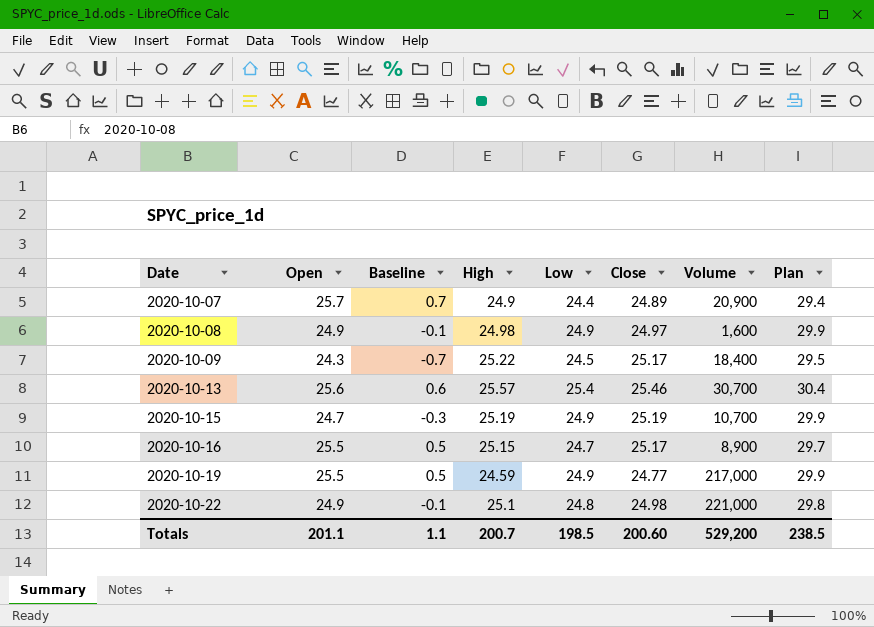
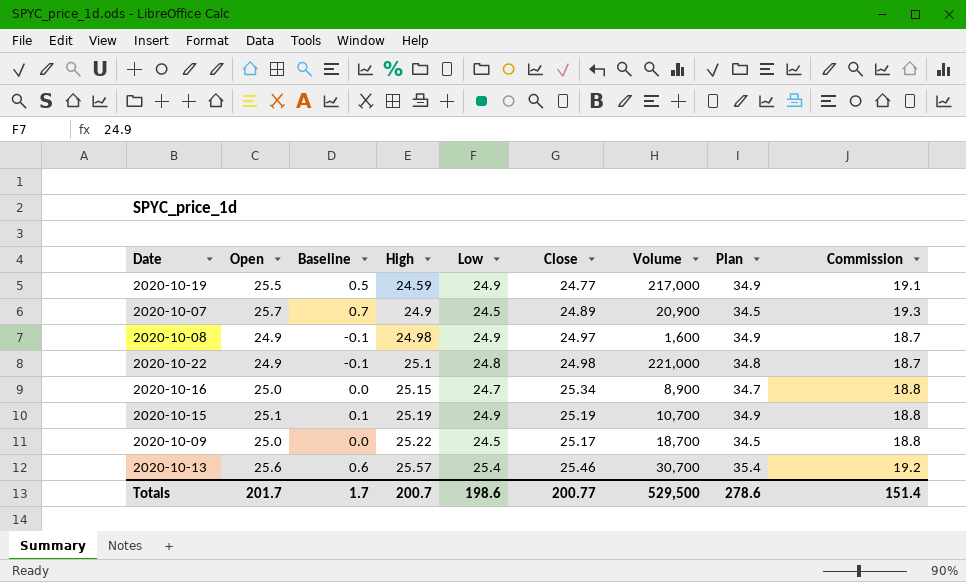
row order: Date ascending -> High ascending
column Plan | formula: [Low] + 5 -> [Low] + 10
column Commission | formula: none -> [Open] * 0.75
2020-10-07 | Low: 24.4 -> 24.5
2020-10-16 | Open: 25.5 -> 25.0
2020-10-16 | Baseline: 0.5 -> 0.0
2020-10-16 | Close: 25.17 -> 25.34
2020-10-15 | Open: 24.7 -> 25.1
2020-10-15 | Baseline: -0.3 -> 0.1
2020-10-09 | Open: 24.3 -> 25.0
2020-10-09 | Baseline: -0.7 -> 0.0
2020-10-09 | Volume: 18,400 -> 18,700
Totals | Open: 201.1 -> 201.7
Totals | Baseline: 1.1 -> 1.7
Totals | Low: 198.5 -> 198.6
Totals | Close: 200.60 -> 200.77
Totals | Volume: 529,200 -> 529,500
Totals | Plan: 238.5 -> 278.6

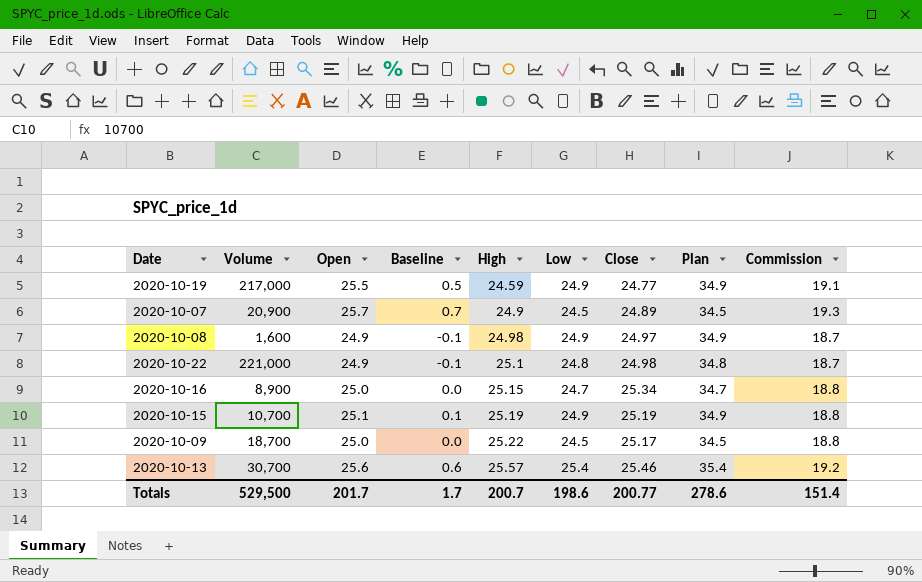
column Volume | position: 7 -> 2

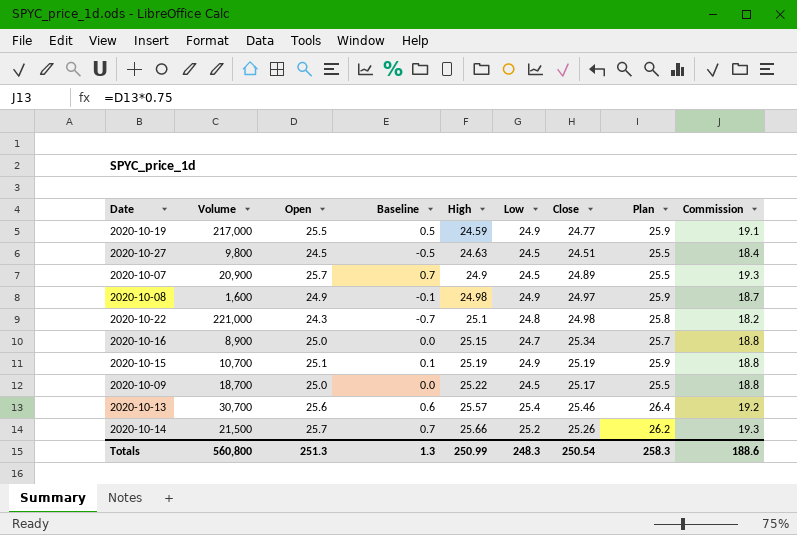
column Plan | formula: [Low] + 10 -> [Low] + 1
row 2020-10-27: none -> 9,800 | 24.5 | -0.5 | 24.63 | 24.5 | 24.51 | 25.5 | 18.4
2020-10-22 | Open: 24.9 -> 24.3
2020-10-22 | Baseline: -0.1 -> -0.7
2020-10-22 | Commission: 18.7 -> 18.2
row 2020-10-14: none -> 21,500 | 25.7 | 0.7 | 25.66 | 25.2 | 25.26 | 26.2 | 19.3
Totals | Volume: 529,500 -> 560,800
Totals | Open: 201.7 -> 251.3
Totals | Baseline: 1.7 -> 1.3
Totals | High: 200.7 -> 250.99
Totals | Low: 198.6 -> 248.3
Totals | Close: 200.77 -> 250.54
Totals | Plan: 278.6 -> 258.3
Totals | Commission: 151.4 -> 188.6

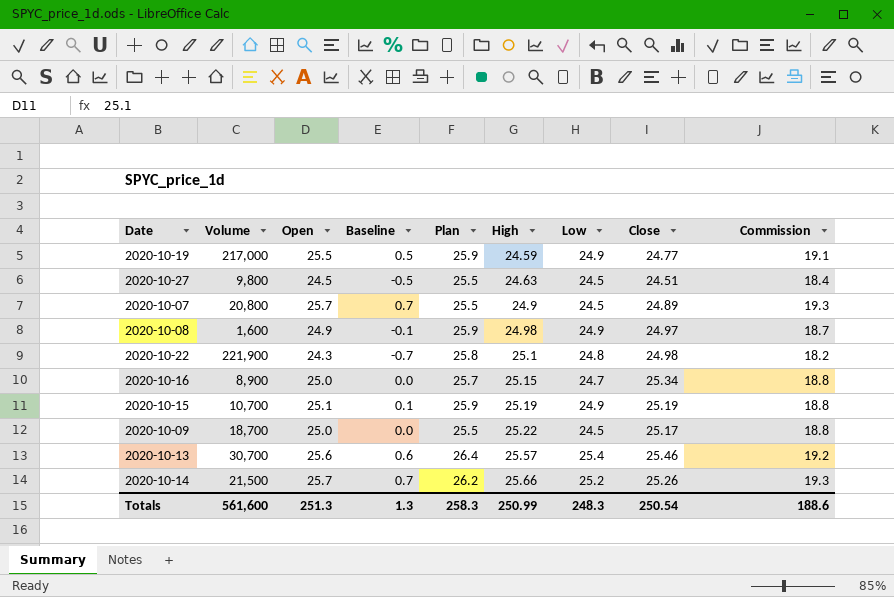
column Plan | position: 8 -> 5
2020-10-07 | Volume: 20,900 -> 20,800
2020-10-22 | Volume: 221,000 -> 221,900
Totals | Volume: 560,800 -> 561,600

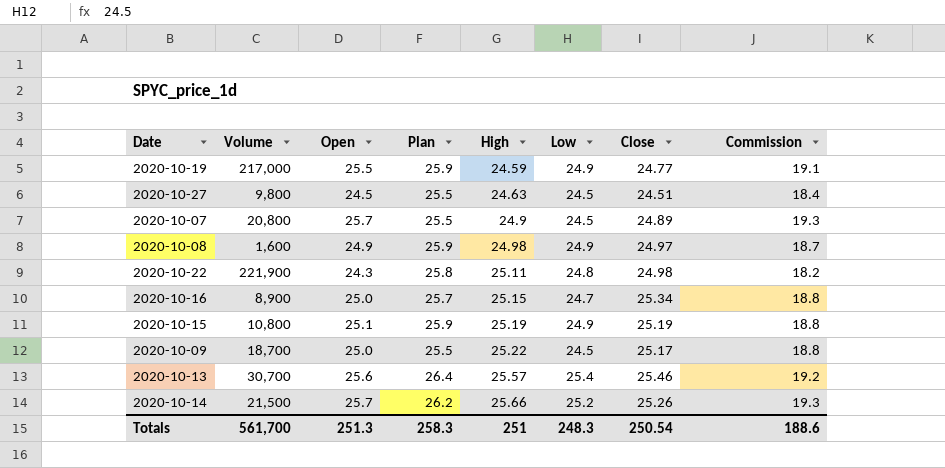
column Baseline | formula: [Open] - 25 -> none
2020-10-22 | High: 25.1 -> 25.11
2020-10-15 | Volume: 10,700 -> 10,800
Totals | Volume: 561,600 -> 561,700
Totals | High: 250.99 -> 251

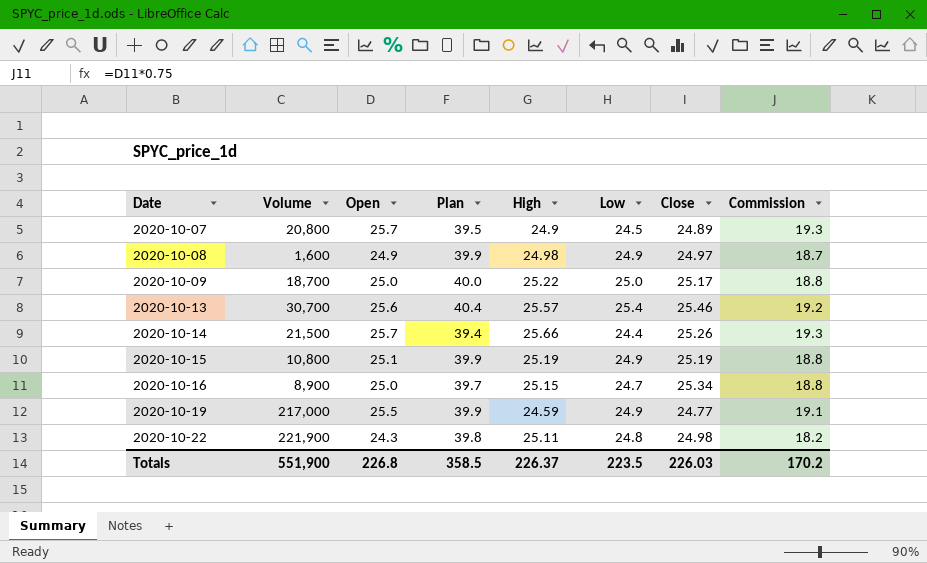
row order: High ascending -> Date ascending
column Plan | formula: [Low] + 1 -> [Low] + 15
row 2020-10-27: 9,800 | 24.5 | 25.5 | 24.63 | 24.5 | 24.51 | 18.4 -> none
2020-10-09 | Low: 24.5 -> 25.0
2020-10-14 | Low: 25.2 -> 24.4
Totals | Volume: 561,700 -> 551,900
Totals | Open: 251.3 -> 226.8
Totals | Plan: 258.3 -> 358.5
Totals | High: 251 -> 226.37
Totals | Low: 248.3 -> 223.5
Totals | Close: 250.54 -> 226.03
Totals | Commission: 188.6 -> 170.2

